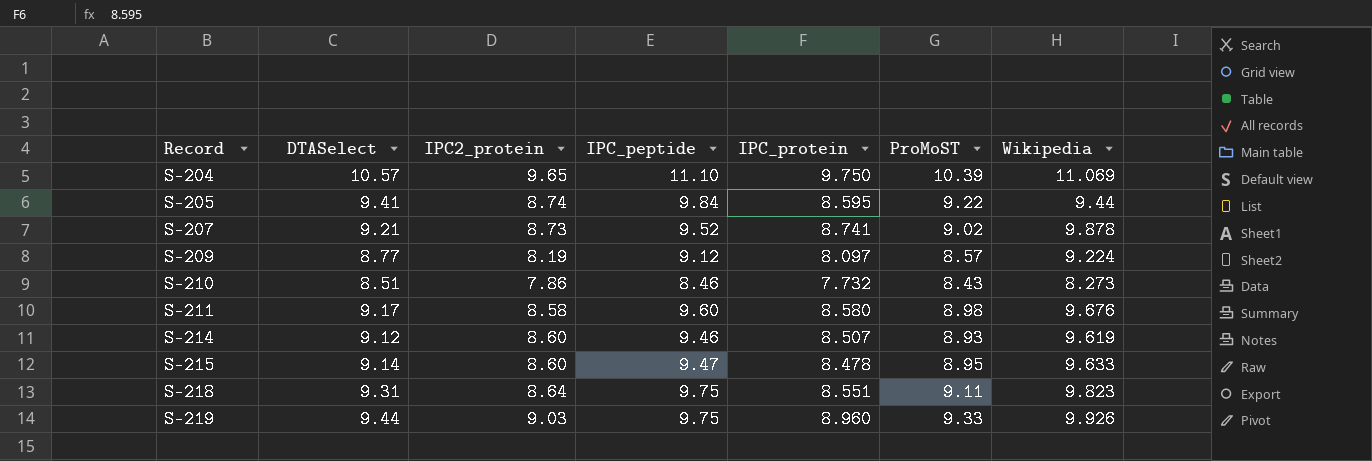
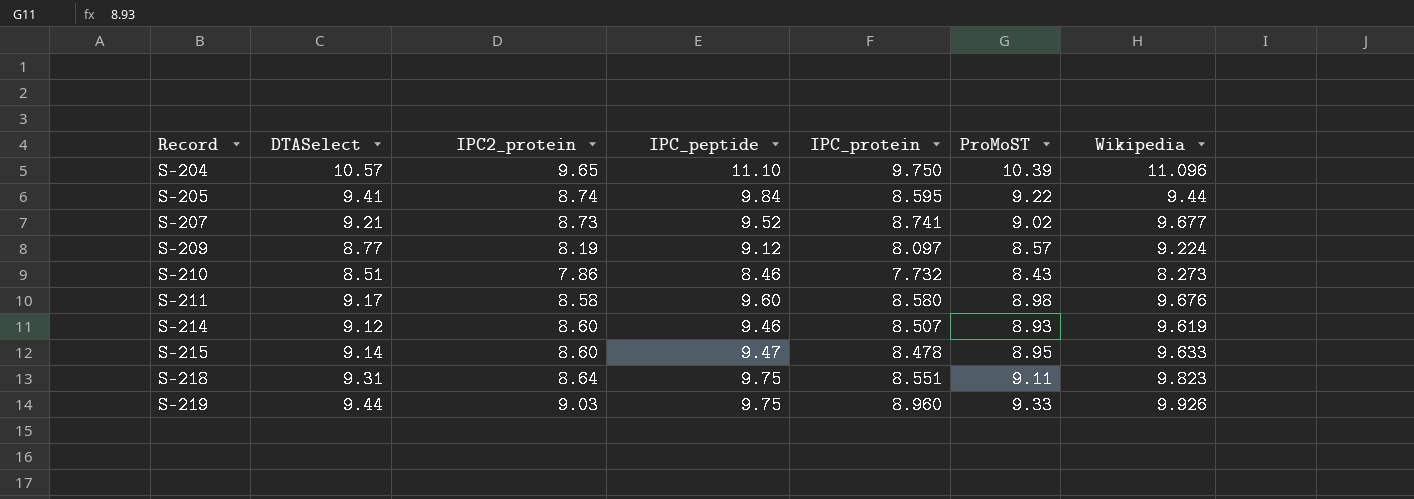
S-204 | Wikipedia: 11.069 -> 11.096
S-207 | Wikipedia: 9.878 -> 9.677

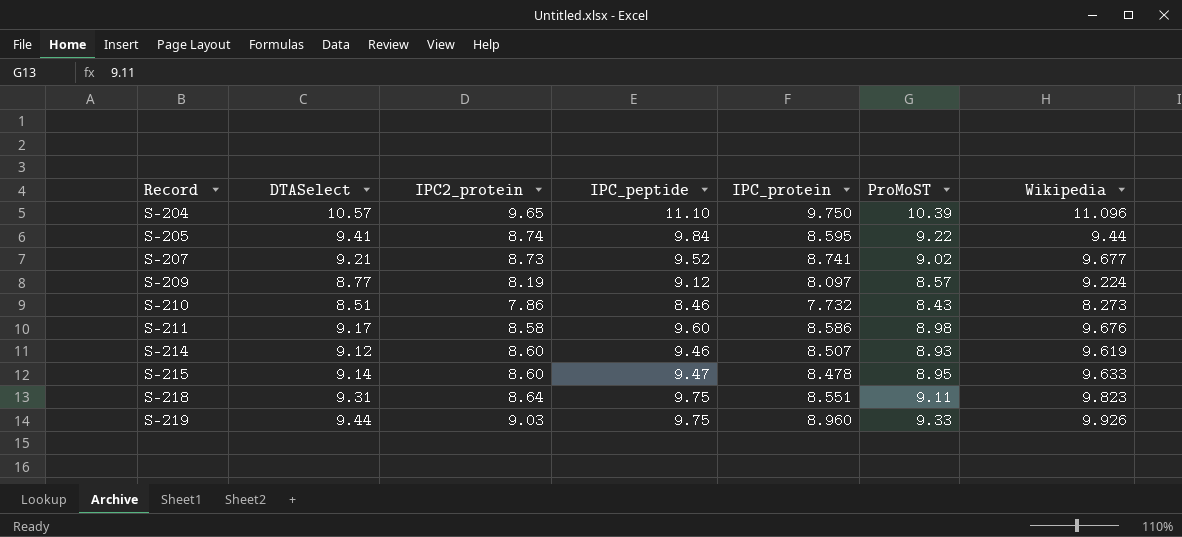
S-211 | IPC_protein: 8.580 -> 8.586

